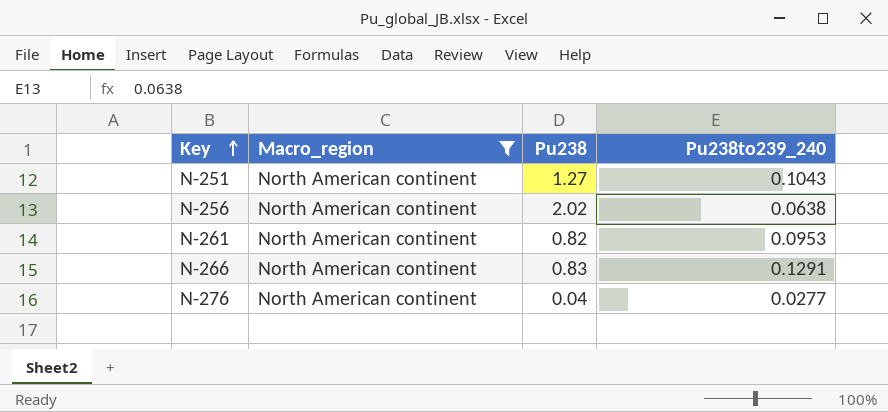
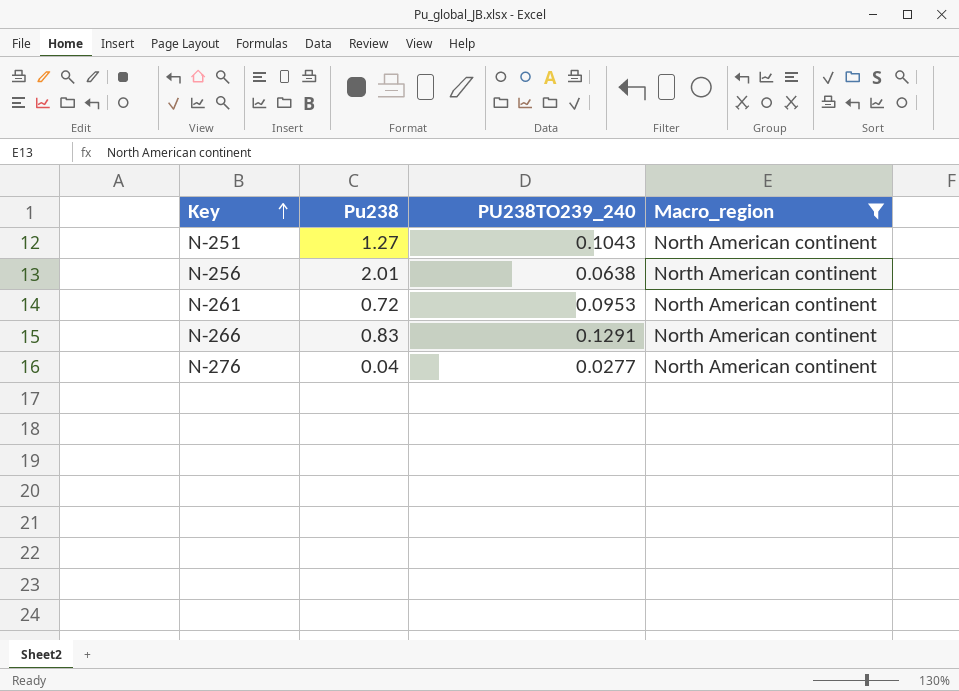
column name: Pu238to239_240 -> PU238TO239_240
column Macro_region | position: 2 -> 4
N-256 | Pu238: 2.02 -> 2.01
N-261 | Pu238: 0.82 -> 0.72

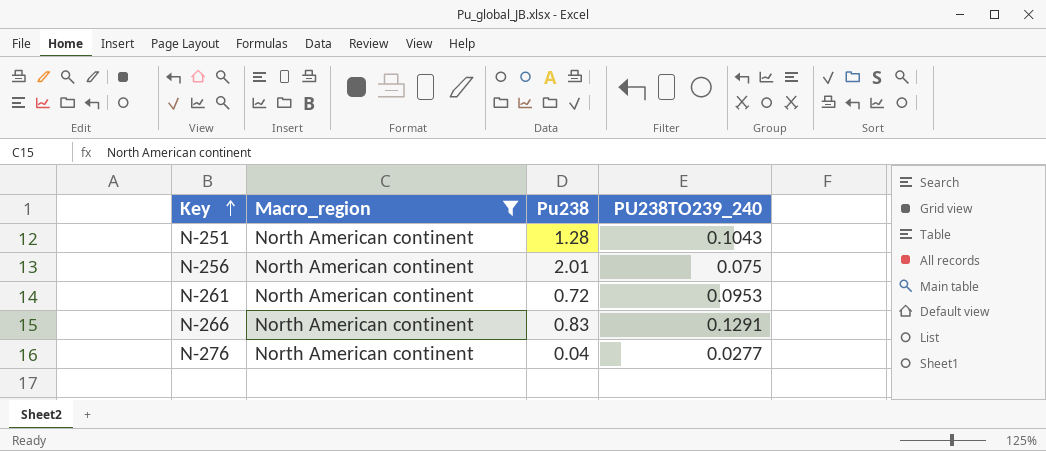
column Macro_region | position: 4 -> 2
N-251 | Pu238: 1.27 -> 1.28
N-256 | PU238TO239_240: 0.0638 -> 0.075

